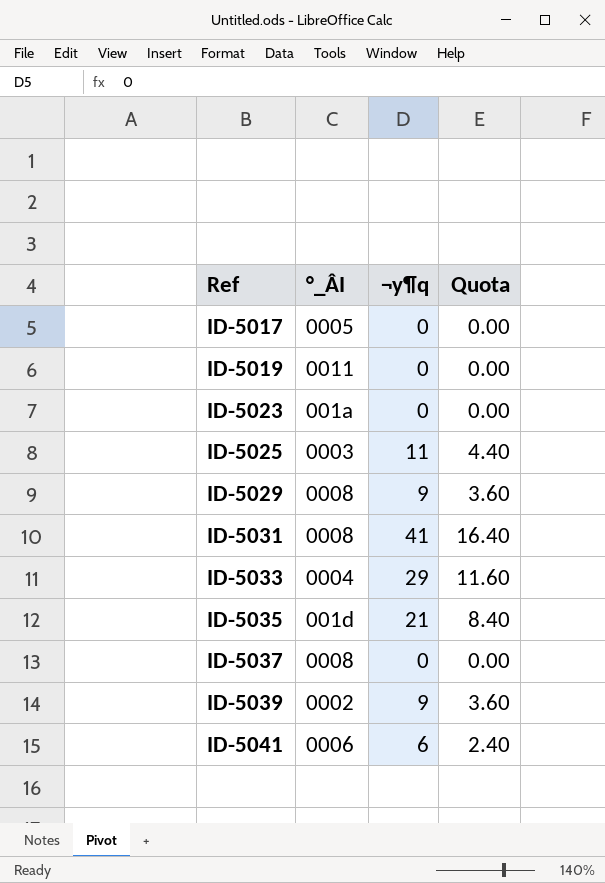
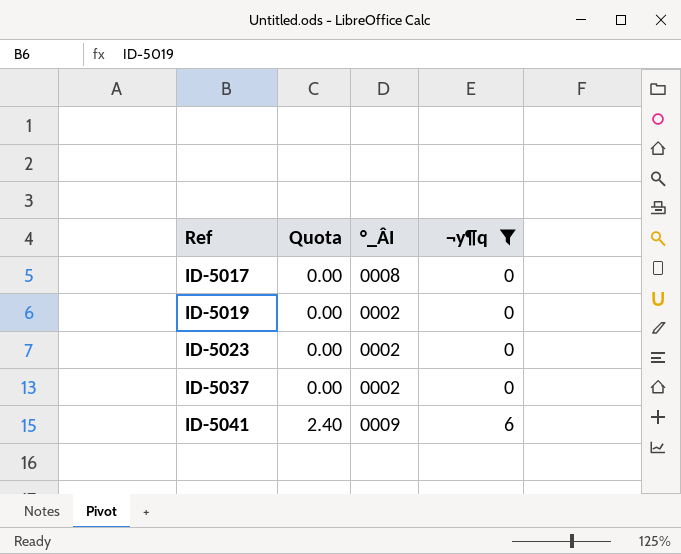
filter: none -> ¬y¶q <= 6
column Quota | position: 4 -> 2
ID-5017 | °_ÂI: 0005 -> 0008
ID-5019 | °_ÂI: 0011 -> 0002
ID-5023 | °_ÂI: 001a -> 0002
ID-5037 | °_ÂI: 0008 -> 0002
ID-5041 | °_ÂI: 0006 -> 0009

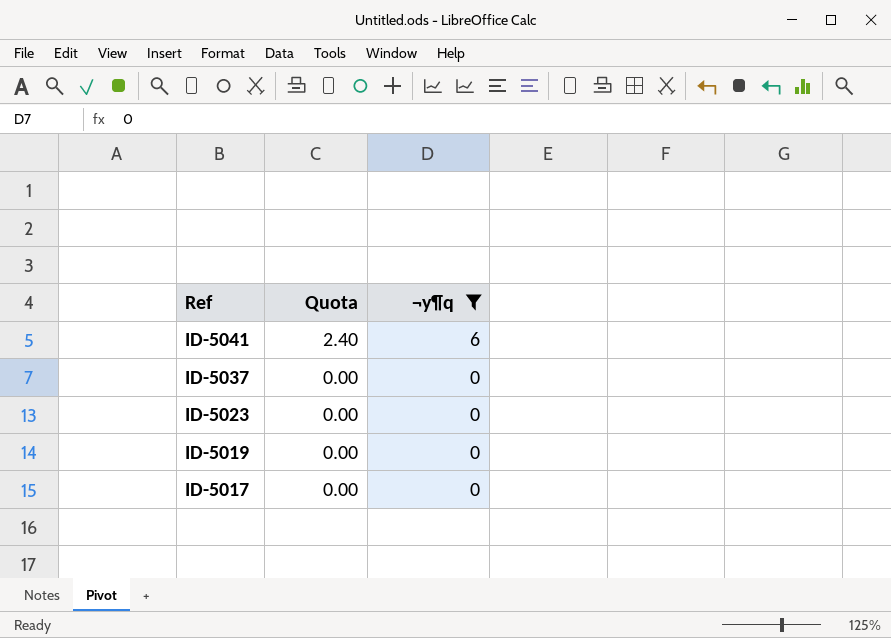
row order: Ref ascending -> Ref descending
column °_ÂI | position: 3 -> none

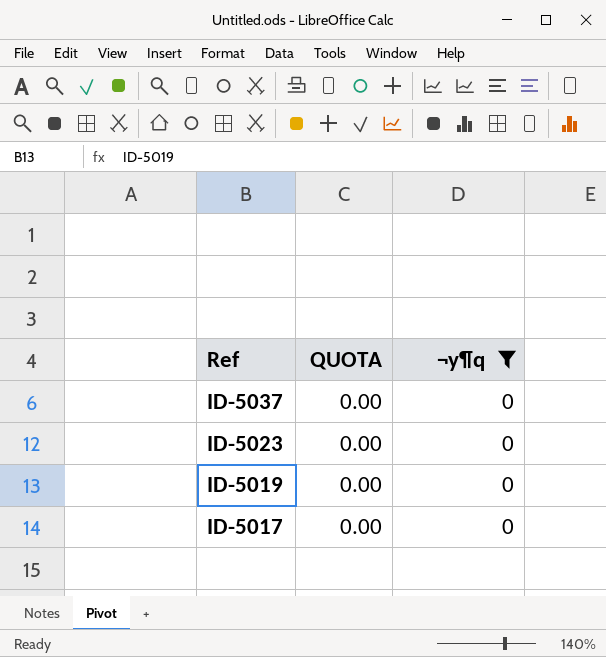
column name: Quota -> QUOTA
row ID-5041: 2.40 | 6 -> none

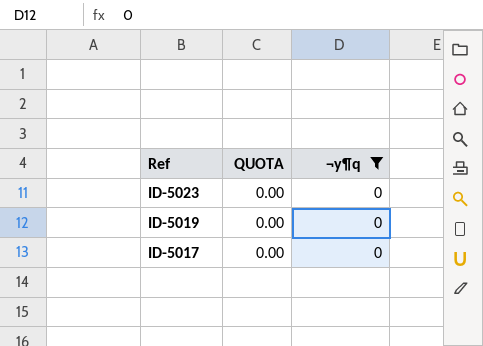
row ID-5037: 0.00 | 0 -> none

